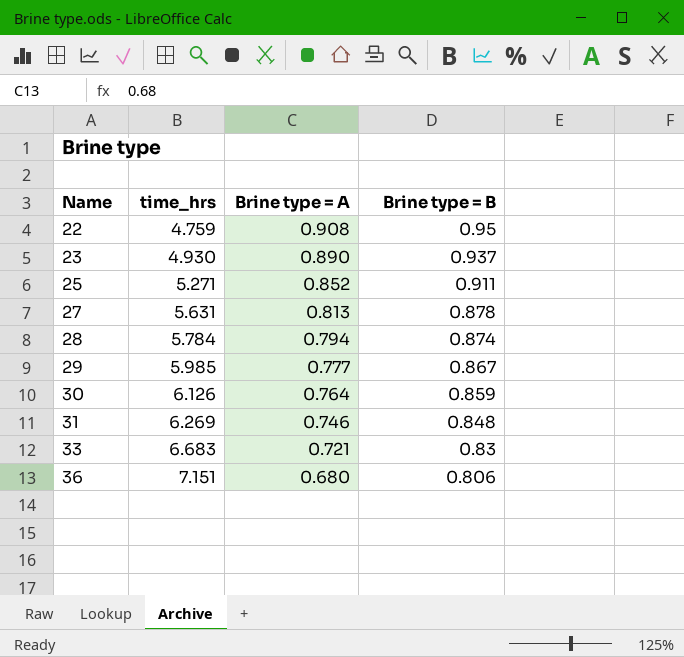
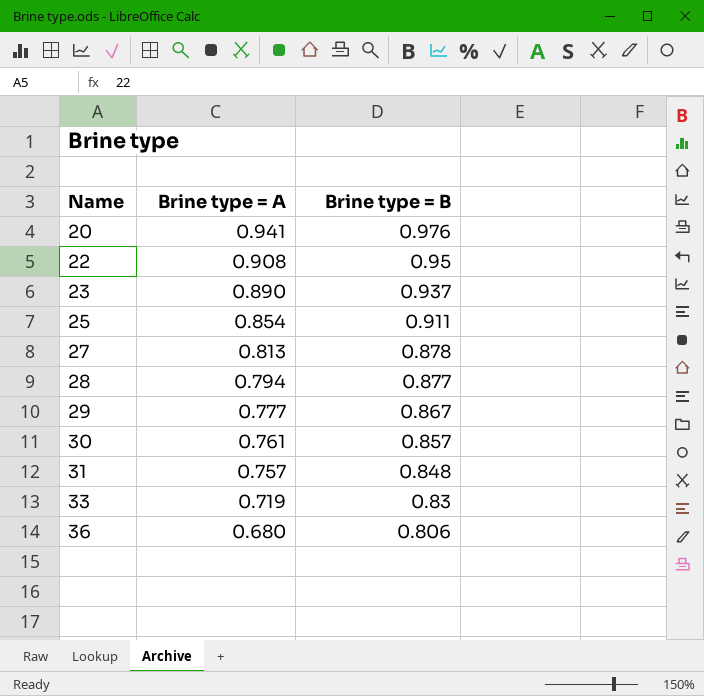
column time_hrs | position: 2 -> none
row 20: none -> 0.941 | 0.976
25 | Brine type = A: 0.852 -> 0.854
28 | Brine type = B: 0.874 -> 0.877
30 | Brine type = A: 0.764 -> 0.761
30 | Brine type = B: 0.859 -> 0.857
31 | Brine type = A: 0.746 -> 0.757
33 | Brine type = A: 0.721 -> 0.719

